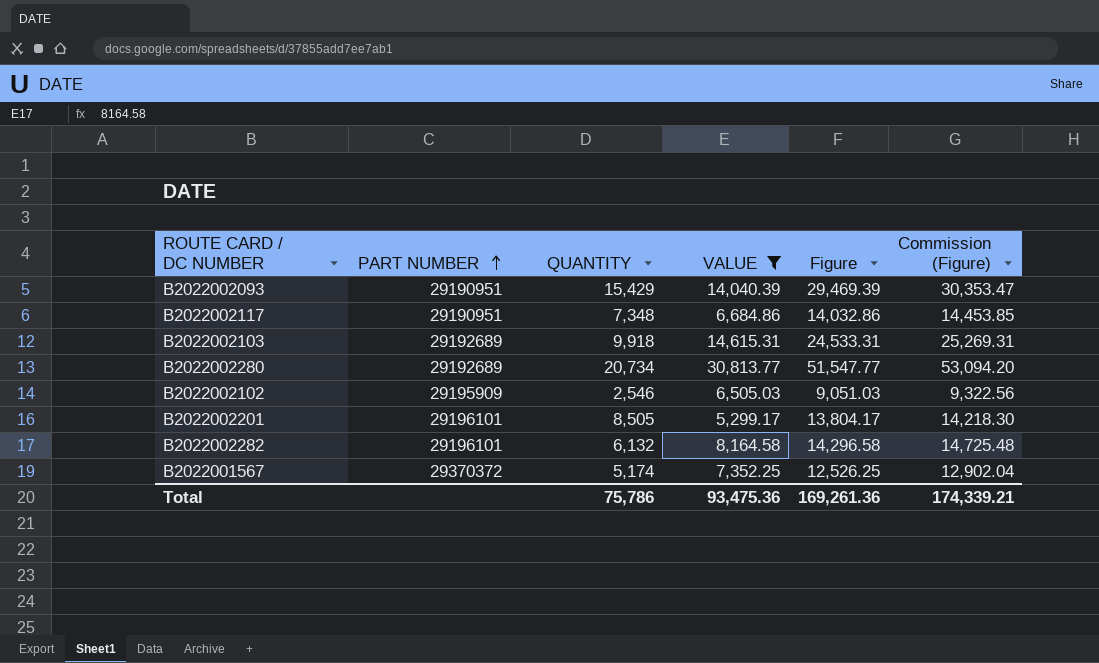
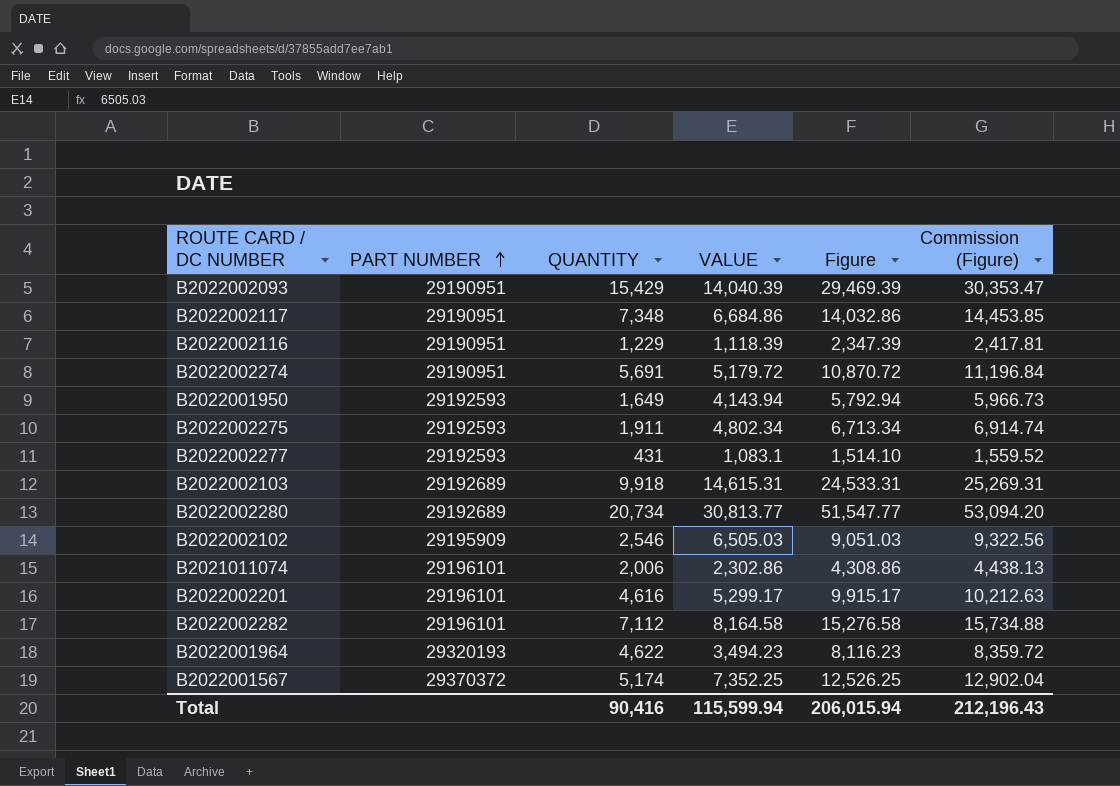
filter: VALUE >= 5,299.17 -> none
B2022002201 | QUANTITY: 8,505 -> 4,616
B2022002201 | Figure: 13,804.17 -> 9,915.17
B2022002201 | Commission (Figure): 14,218.30 -> 10,212.63
B2022002282 | QUANTITY: 6,132 -> 7,112
B2022002282 | Figure: 14,296.58 -> 15,276.58
B2022002282 | Commission (Figure): 14,725.48 -> 15,734.88
Total | QUANTITY: 75,786 -> 90,416
Total | VALUE: 93,475.36 -> 115,599.94
Total | Figure: 169,261.36 -> 206,015.94
Total | Commission (Figure): 174,339.21 -> 212,196.43

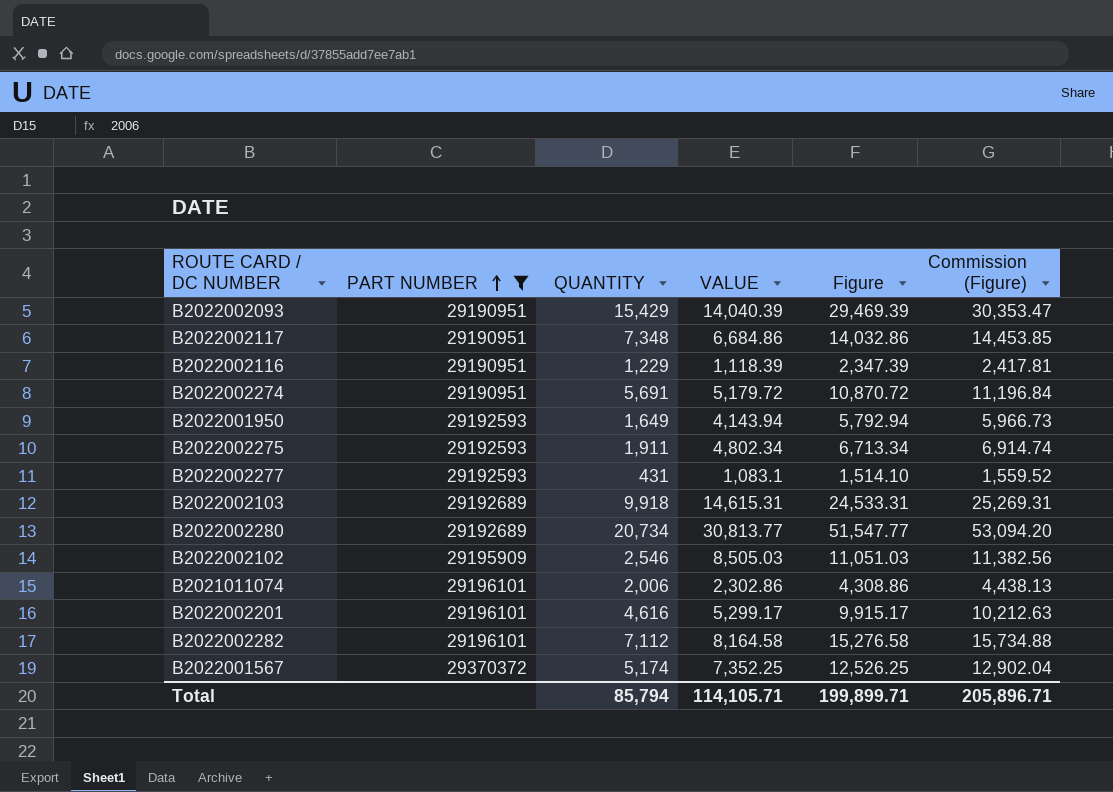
filter: none -> PART NUMBER != 29320193
B2022002102 | VALUE: 6,505.03 -> 8,505.03
B2022002102 | Figure: 9,051.03 -> 11,051.03
B2022002102 | Commission (Figure): 9,322.56 -> 11,382.56
Total | QUANTITY: 90,416 -> 85,794
Total | VALUE: 115,599.94 -> 114,105.71
Total | Figure: 206,015.94 -> 199,899.71
Total | Commission (Figure): 212,196.43 -> 205,896.71

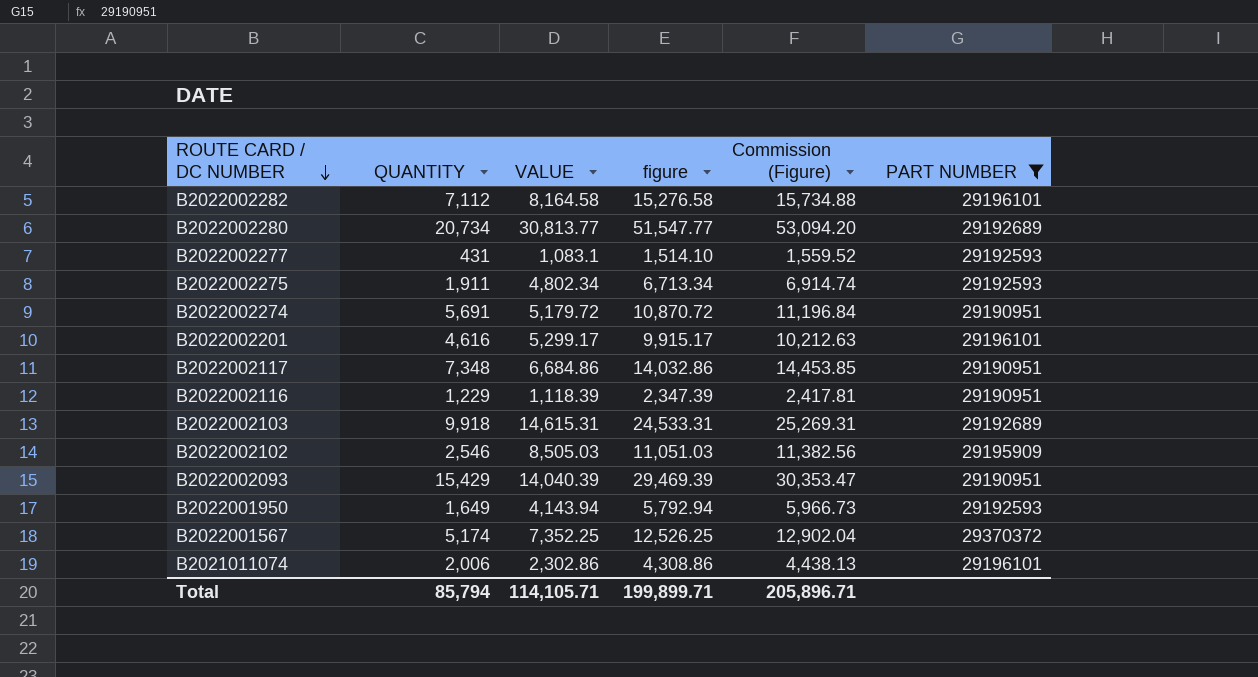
row order: PART NUMBER ascending -> ROUTE CARD / DC NUMBER descending
column name: Figure -> figure
column PART NUMBER | position: 2 -> 6

